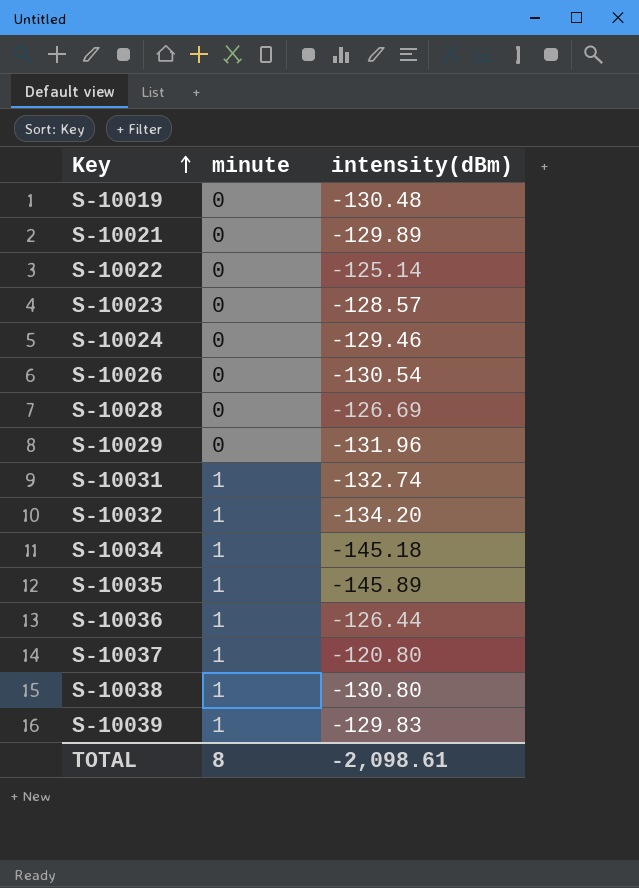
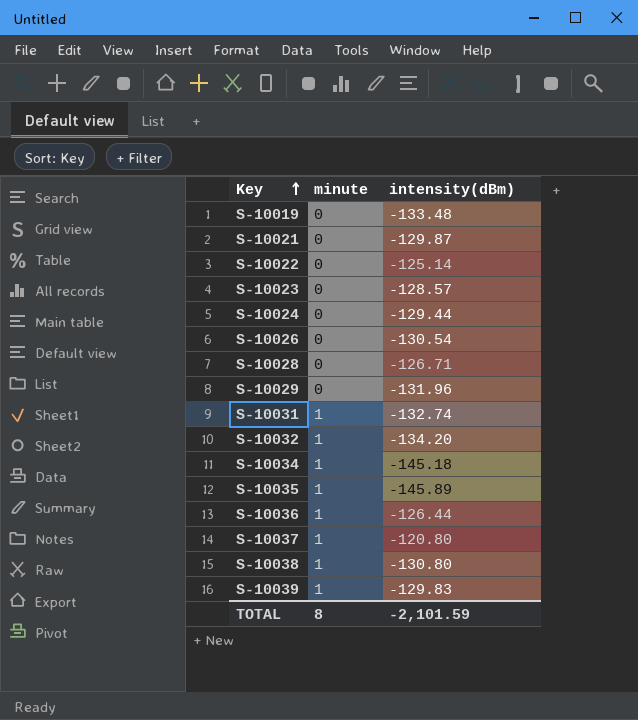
S-10019 | intensity(dBm): -130.48 -> -133.48
S-10021 | intensity(dBm): -129.89 -> -129.87
S-10024 | intensity(dBm): -129.46 -> -129.44
S-10028 | intensity(dBm): -126.69 -> -126.71
TOTAL | intensity(dBm): -2,098.61 -> -2,101.59

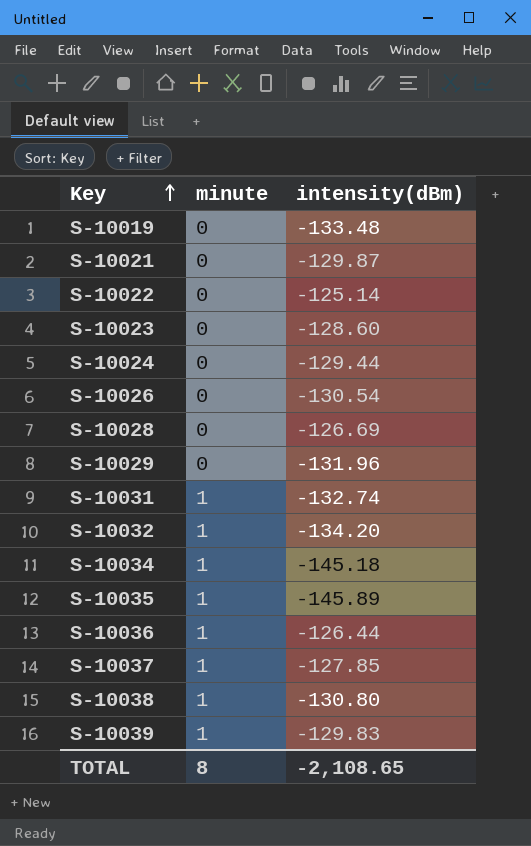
S-10023 | intensity(dBm): -128.57 -> -128.60
S-10028 | intensity(dBm): -126.71 -> -126.69
S-10037 | intensity(dBm): -120.80 -> -127.85
TOTAL | intensity(dBm): -2,101.59 -> -2,108.65

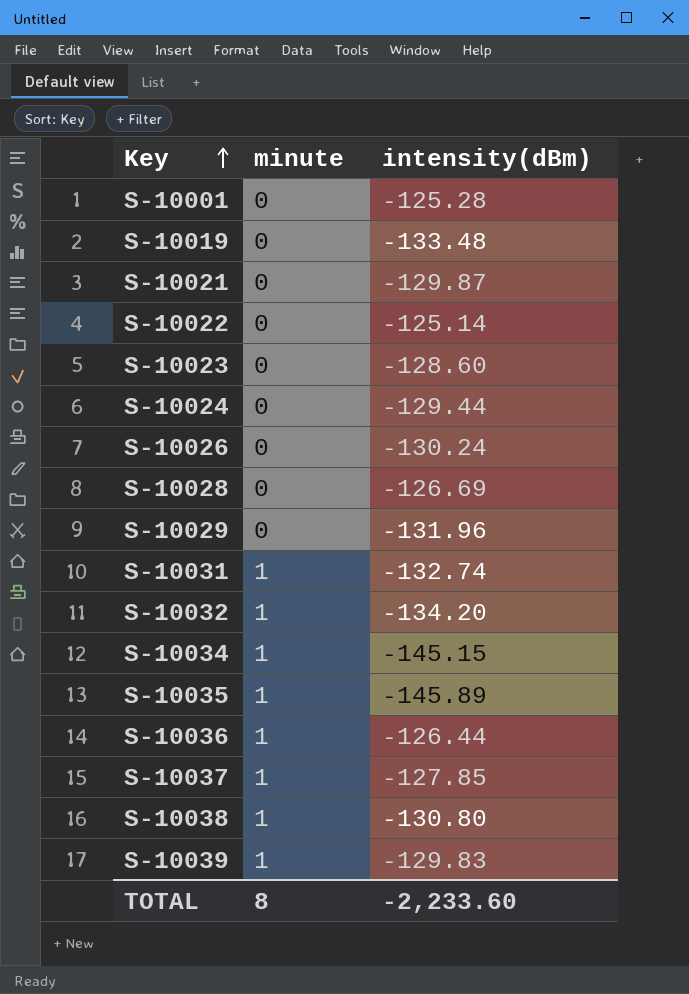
row S-10001: none -> 0 | -125.28
S-10026 | intensity(dBm): -130.54 -> -130.24
S-10034 | intensity(dBm): -145.18 -> -145.15
TOTAL | intensity(dBm): -2,108.65 -> -2,233.60

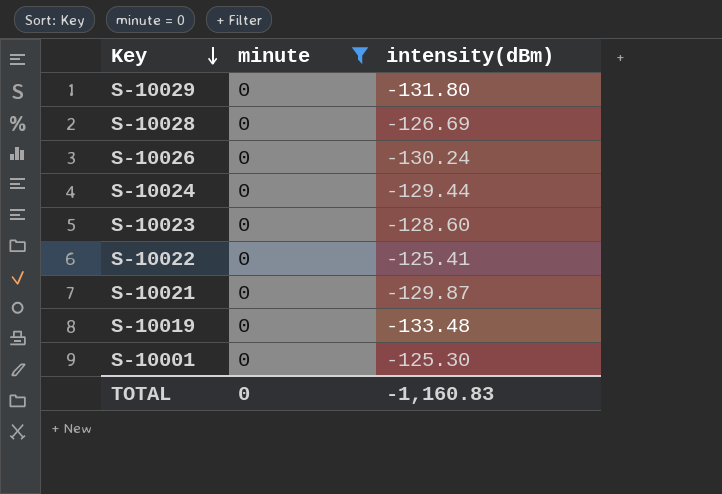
filter: none -> minute = 0
row order: Key ascending -> Key descending
S-10029 | intensity(dBm): -131.96 -> -131.80
S-10022 | intensity(dBm): -125.14 -> -125.41
S-10001 | intensity(dBm): -125.28 -> -125.30
TOTAL | minute: 8 -> 0
TOTAL | intensity(dBm): -2,233.60 -> -1,160.83

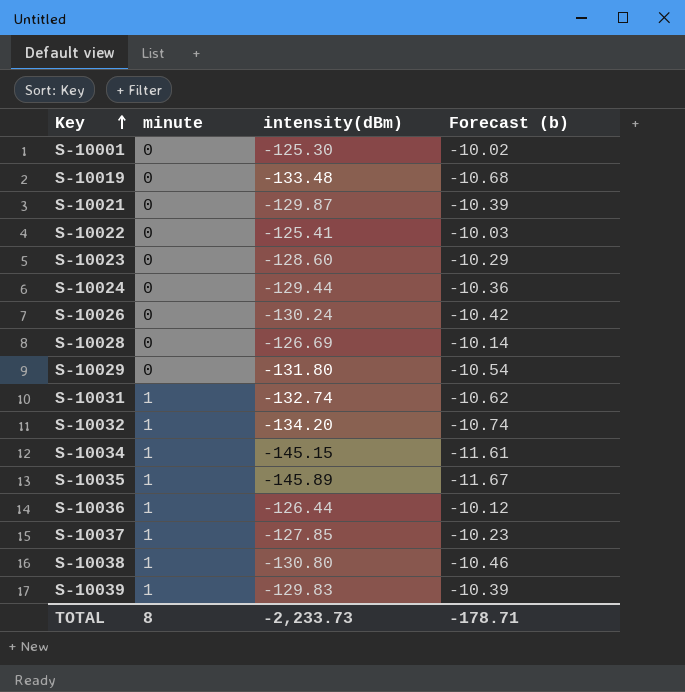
filter: minute = 0 -> none
row order: Key descending -> Key ascending
column Forecast (b) | formula: none -> [intensity(dBm)] * 0.08
TOTAL | minute: 0 -> 8
TOTAL | intensity(dBm): -1,160.83 -> -2,233.73

